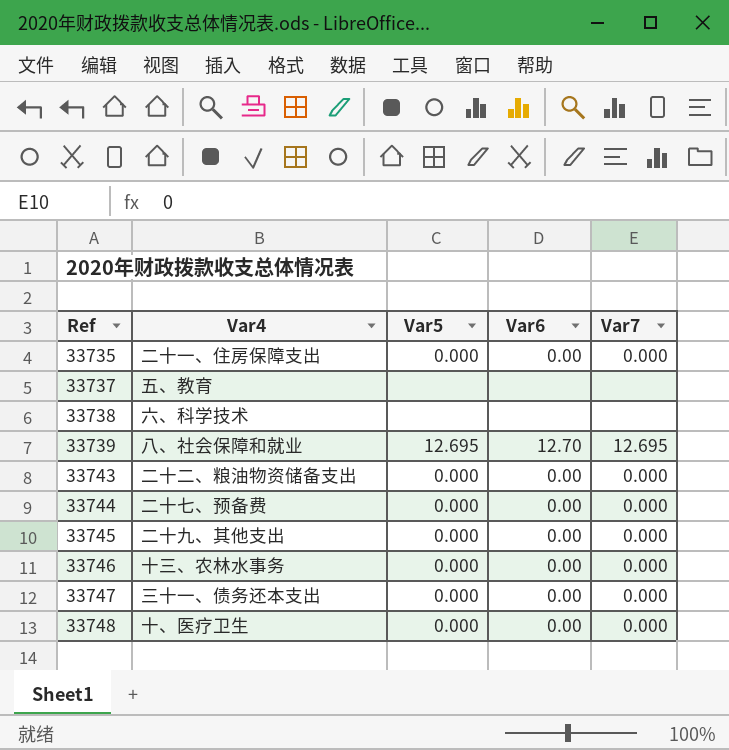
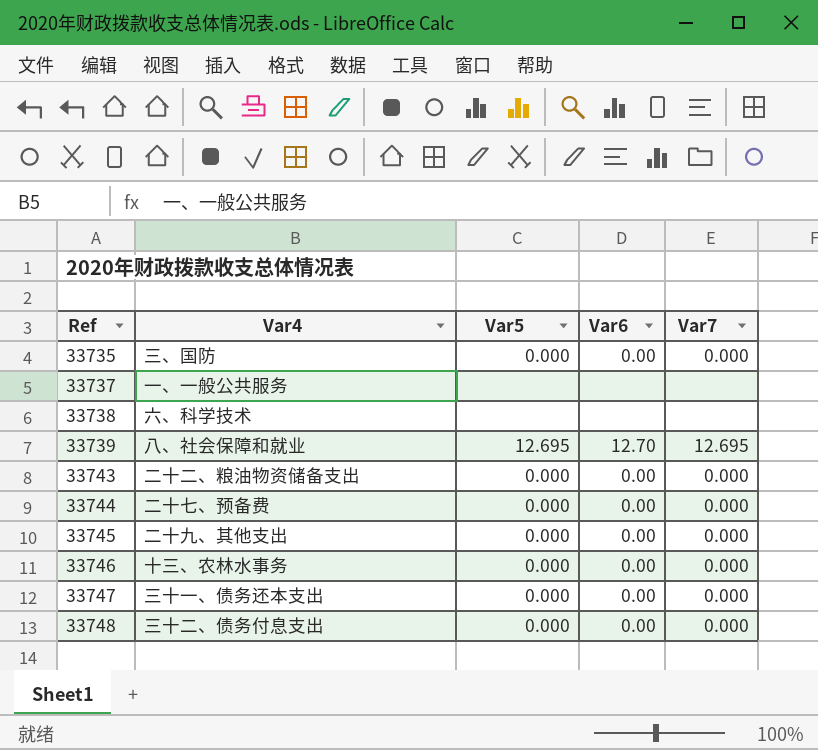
33735 | Var4: 二十一、住房保障支出 -> 三、国防
33737 | Var4: 五、教育 -> 一、一般公共服务
33748 | Var4: 十、医疗卫生 -> 三十二、债务付息支出

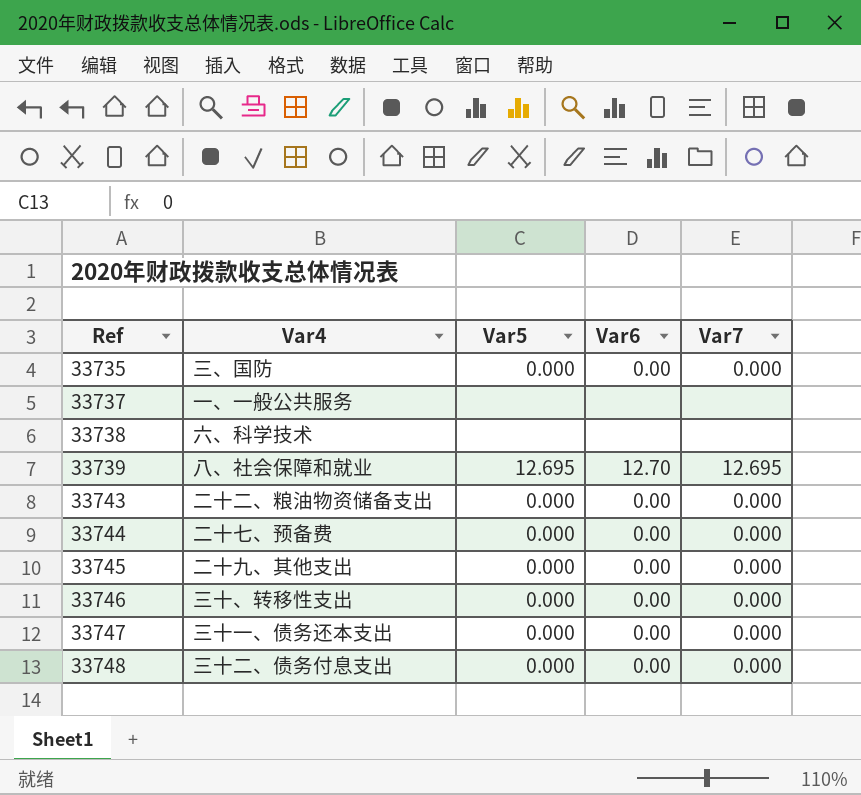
33746 | Var4: 十三、农林水事务 -> 三十、转移性支出

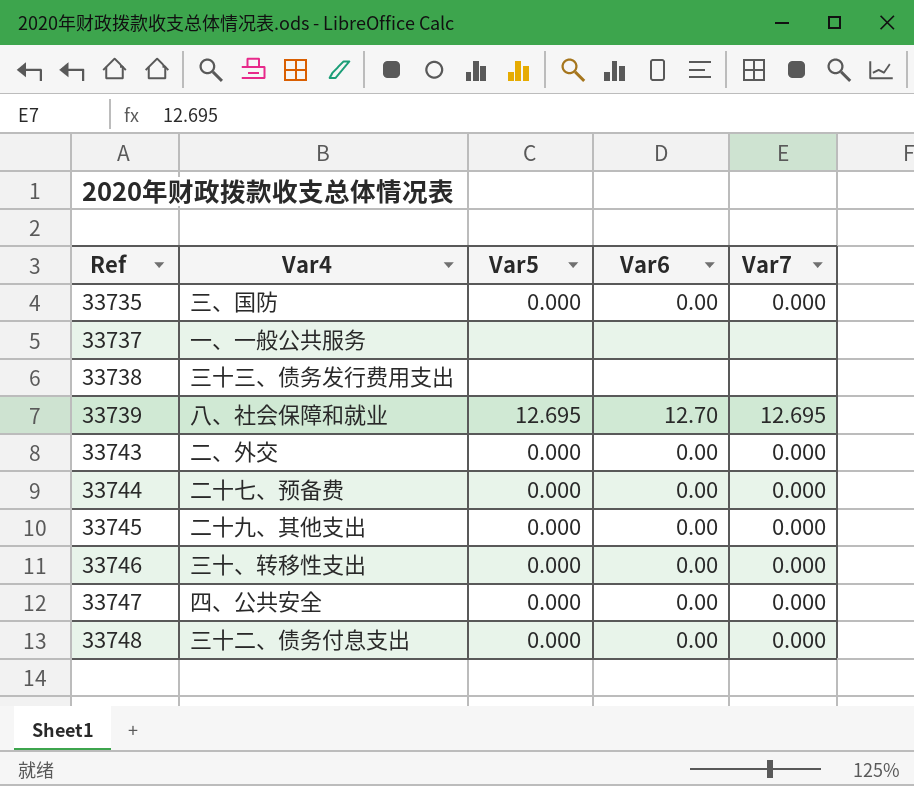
33738 | Var4: 六、科学技术 -> 三十三、债务发行费用支出
33743 | Var4: 二十二、粮油物资储备支出 -> 二、外交
33747 | Var4: 三十一、债务还本支出 -> 四、公共安全

